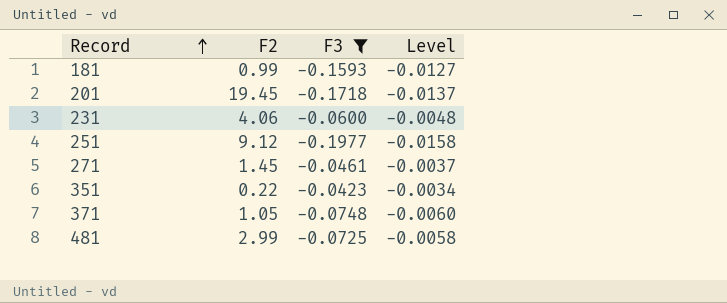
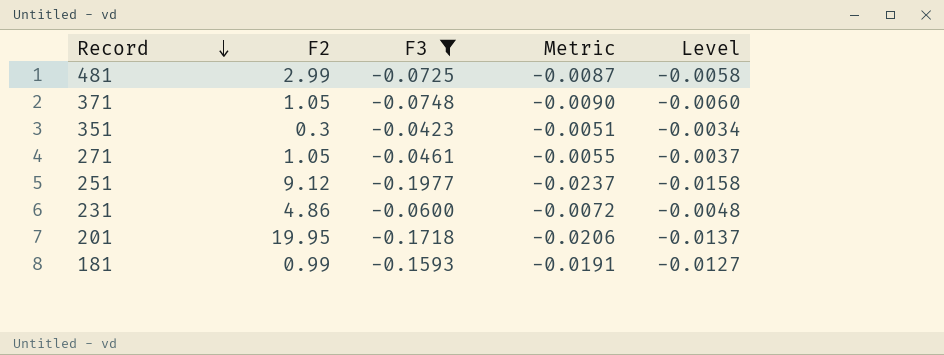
row order: Record ascending -> Record descending
column Metric | formula: none -> [F3] * 0.12
351 | F2: 0.22 -> 0.3
271 | F2: 1.45 -> 1.05
231 | F2: 4.06 -> 4.86
201 | F2: 19.45 -> 19.95

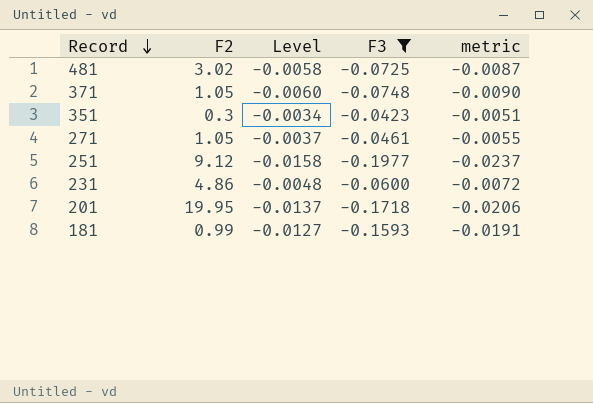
column Level | position: 5 -> 3
column name: Metric -> metric
481 | F2: 2.99 -> 3.02

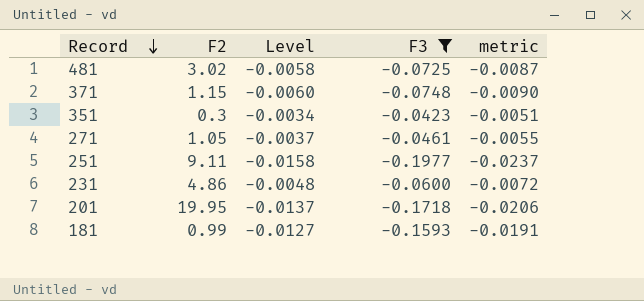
371 | F2: 1.05 -> 1.15
251 | F2: 9.12 -> 9.11

